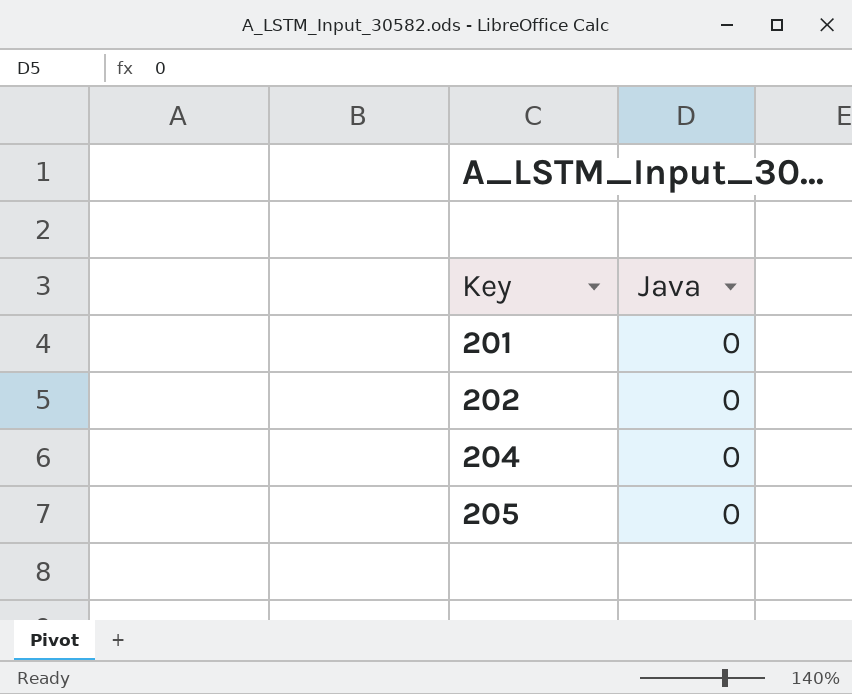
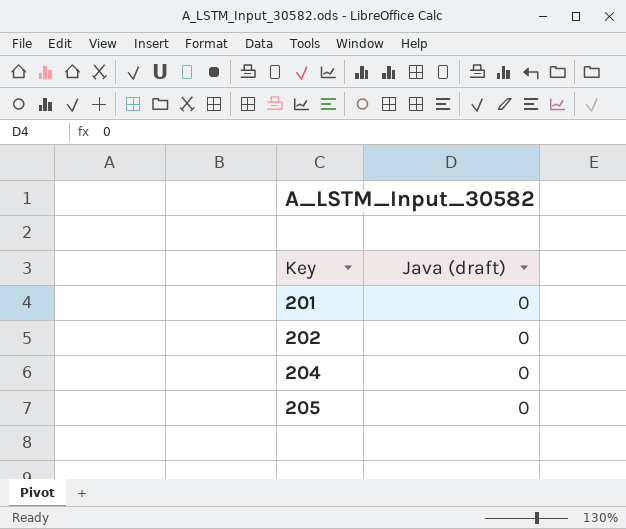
column name: Java -> Java (draft)

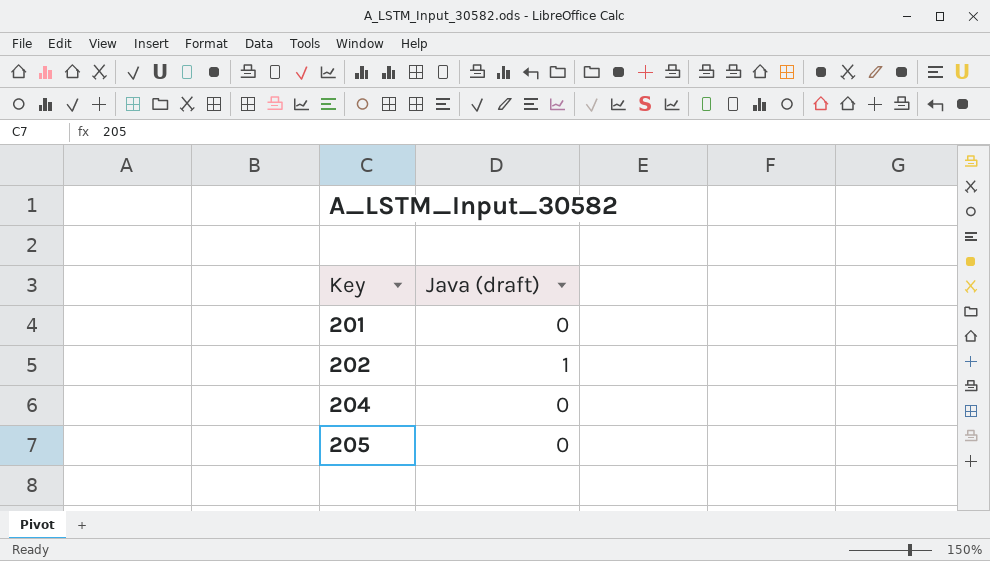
202 | Java (draft): 0 -> 1

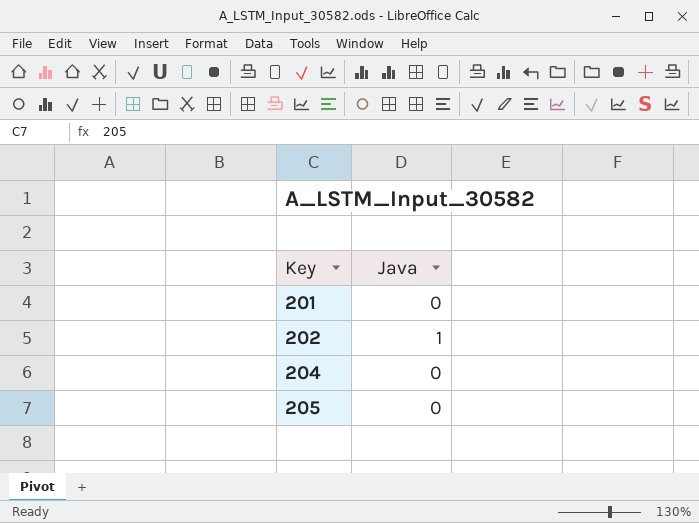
column name: Java (draft) -> Java

